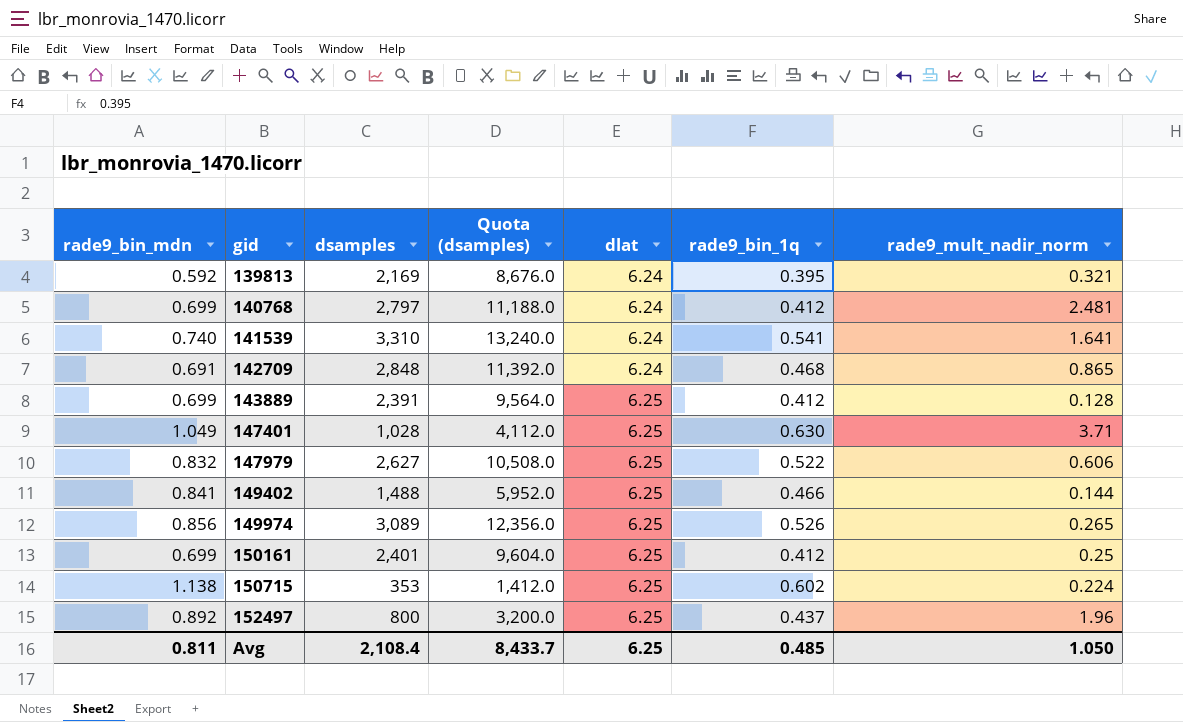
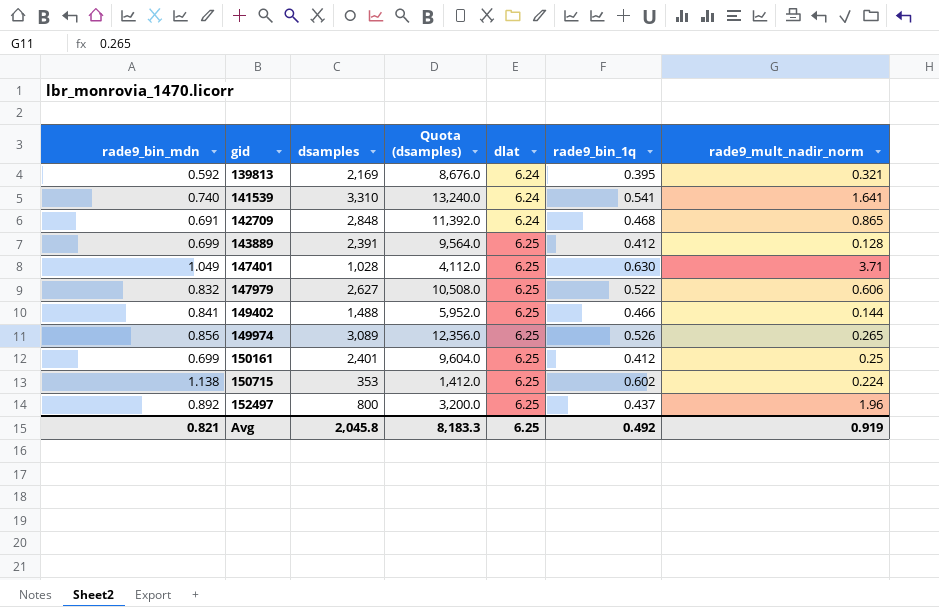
row 140768: 0.699 | 2,797 | 11,188.0 | 6.24 | 0.412 | 2.481 -> none
Avg | rade9_bin_mdn: 0.811 -> 0.821
Avg | dsamples: 2,108.4 -> 2,045.8
Avg | Quota (dsamples): 8,433.7 -> 8,183.3
Avg | rade9_bin_1q: 0.485 -> 0.492
Avg | rade9_mult_nadir_norm: 1.050 -> 0.919

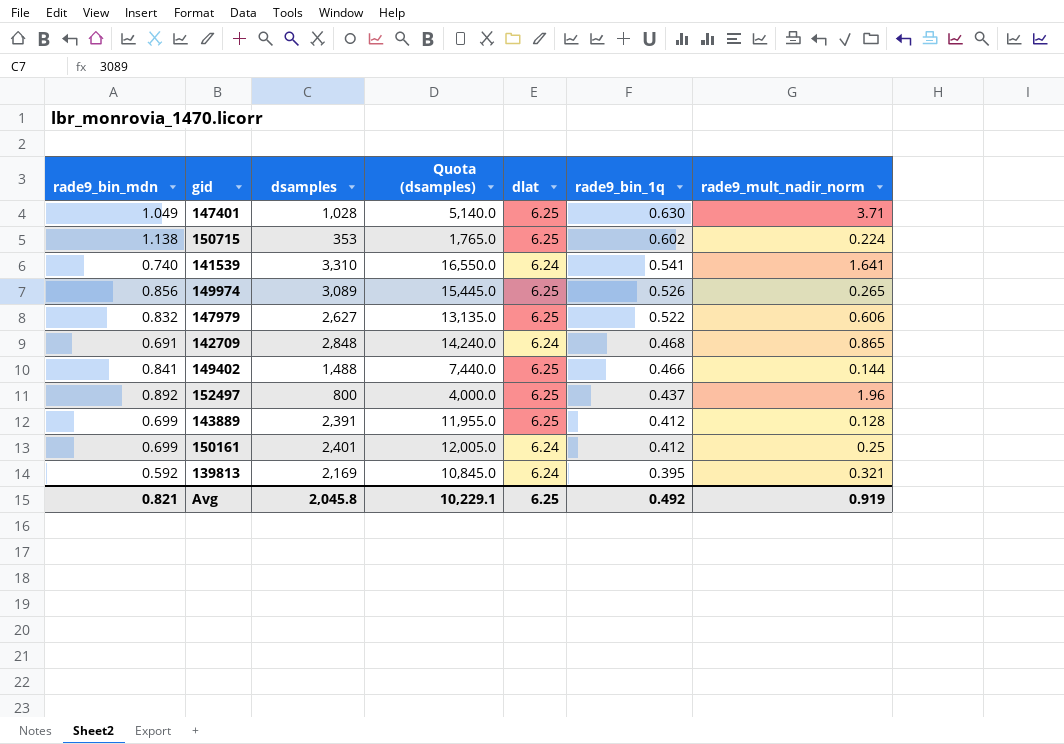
row order: gid ascending -> rade9_bin_1q descending
column Quota (dsamples) | formula: [dsamples] * 4 -> [dsamples] * 5
150161 | dlat: 6.25 -> 6.24
Avg | Quota (dsamples): 8,183.3 -> 10,229.1

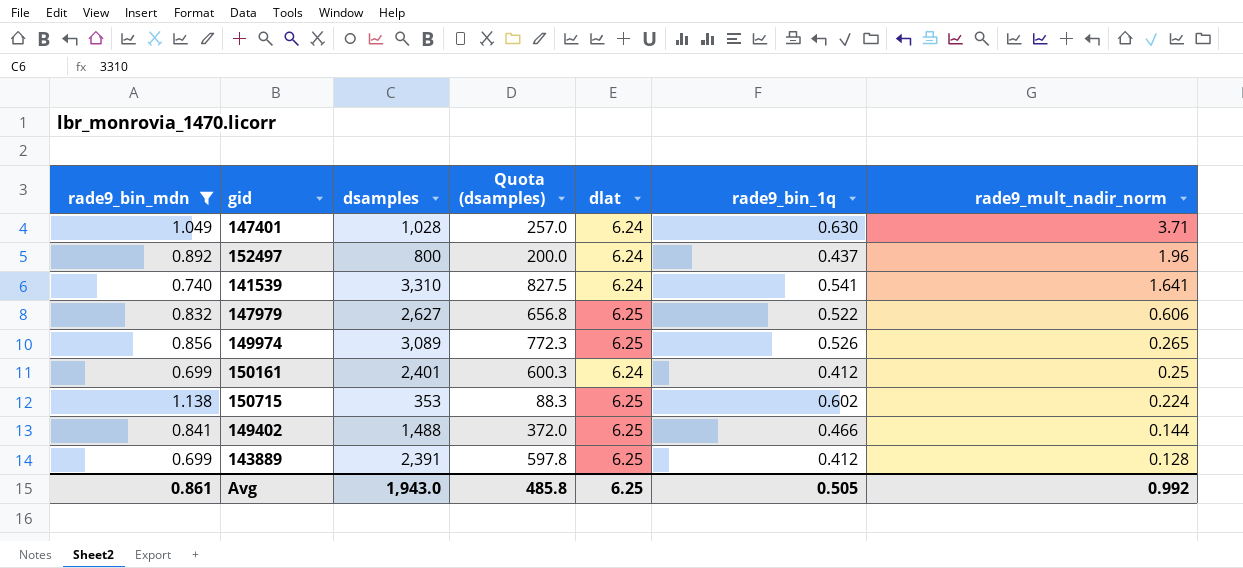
filter: none -> rade9_bin_mdn >= 0.699
row order: rade9_bin_1q descending -> rade9_mult_nadir_norm descending
column Quota (dsamples) | formula: [dsamples] * 5 -> [dsamples] * 0.25
147401 | dlat: 6.25 -> 6.24
152497 | dlat: 6.25 -> 6.24
Avg | rade9_bin_mdn: 0.821 -> 0.861
Avg | dsamples: 2,045.8 -> 1,943.0
Avg | Quota (dsamples): 10,229.1 -> 485.8
Avg | rade9_bin_1q: 0.492 -> 0.505
Avg | rade9_mult_nadir_norm: 0.919 -> 0.992

